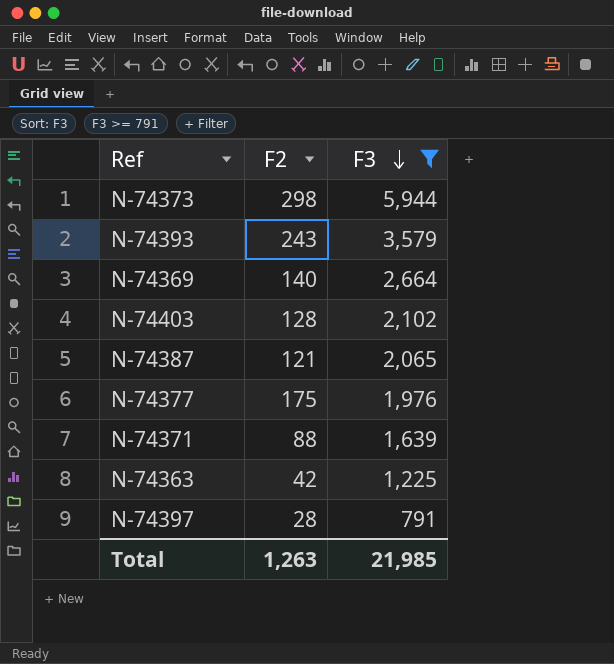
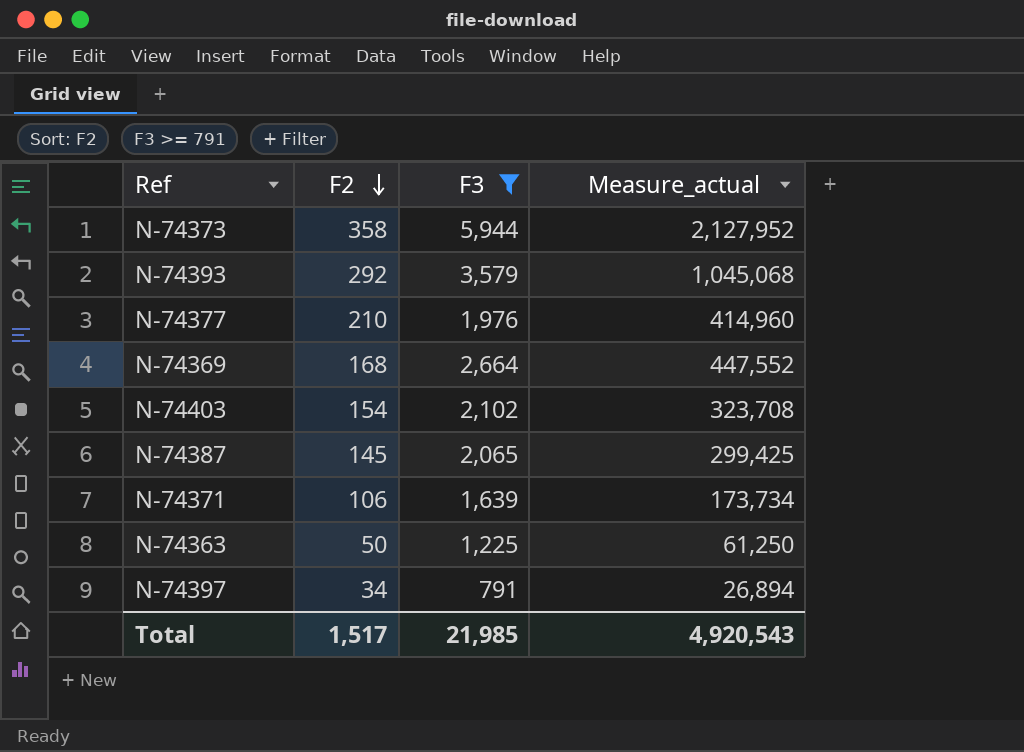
row order: F3 descending -> F2 descending
column Measure_actual | formula: none -> [F2] * [F3]
N-74373 | F2: 298 -> 358
N-74393 | F2: 243 -> 292
N-74377 | F2: 175 -> 210
N-74369 | F2: 140 -> 168
N-74403 | F2: 128 -> 154
N-74387 | F2: 121 -> 145
N-74371 | F2: 88 -> 106
N-74363 | F2: 42 -> 50
N-74397 | F2: 28 -> 34
Total | F2: 1,263 -> 1,517

